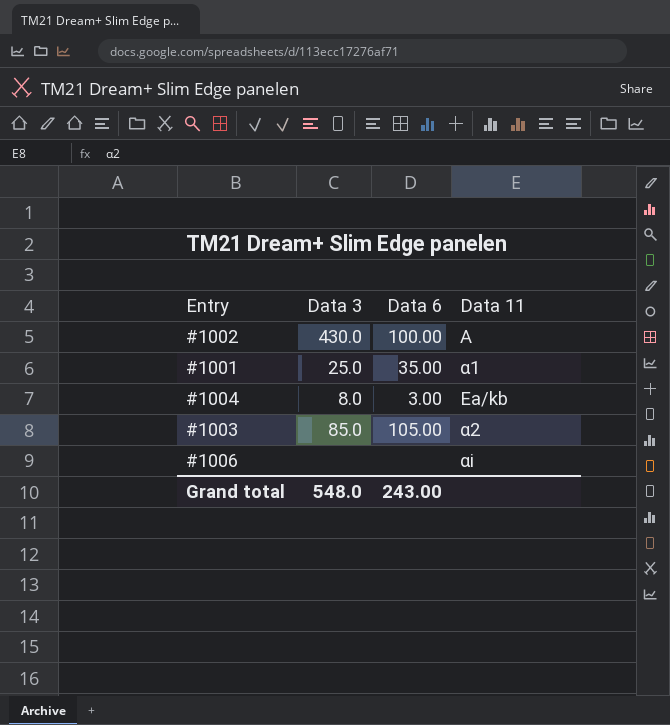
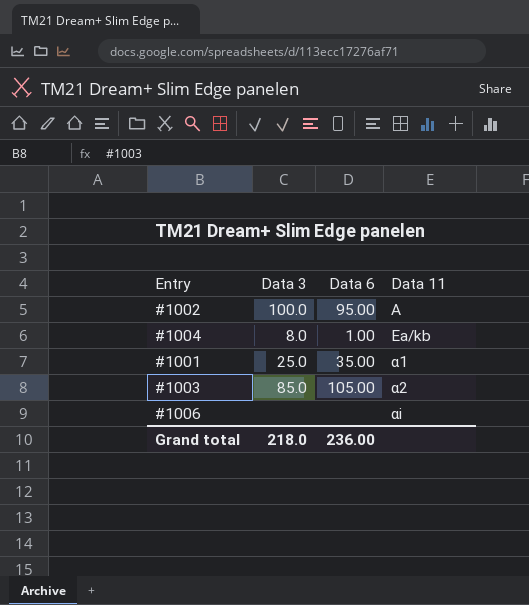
row order: none -> Data 11 ascending
#1002 | Data 3: 430.0 -> 100.0
#1002 | Data 6: 100.00 -> 95.00
#1004 | Data 6: 3.00 -> 1.00
Grand total | Data 3: 548.0 -> 218.0
Grand total | Data 6: 243.00 -> 236.00

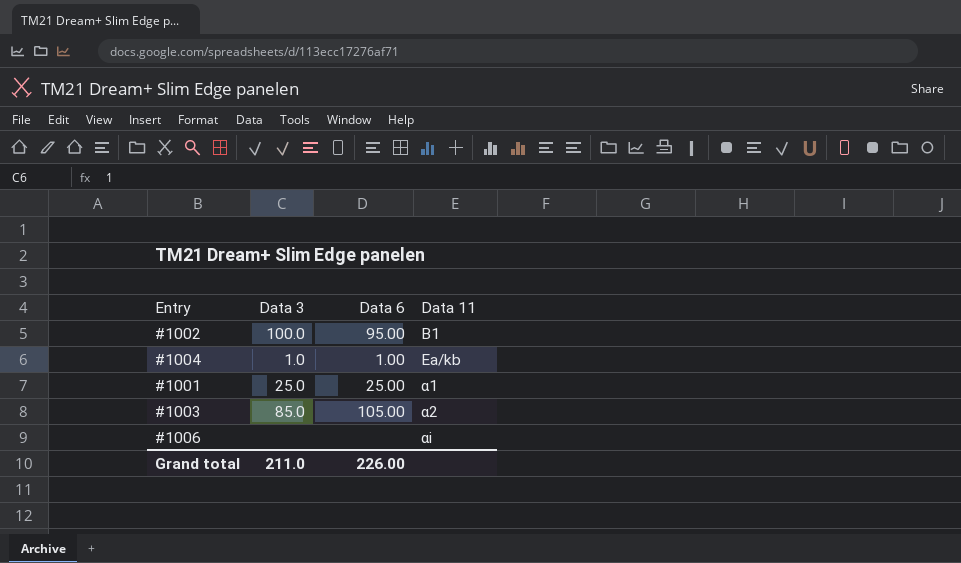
#1002 | Data 11: A -> B1
#1004 | Data 3: 8.0 -> 1.0
#1001 | Data 6: 35.00 -> 25.00
Grand total | Data 3: 218.0 -> 211.0
Grand total | Data 6: 236.00 -> 226.00

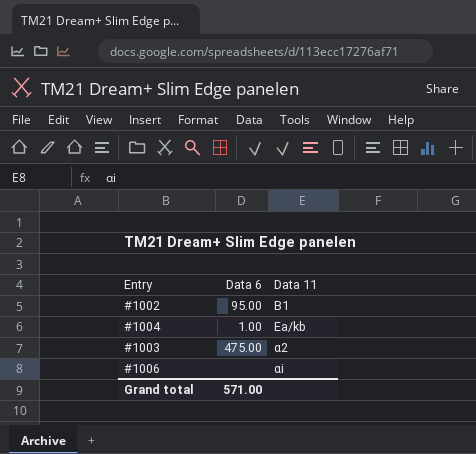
column Data 3 | position: 2 -> none
row #1001: 25.0 | 25.00 | α1 -> none
#1003 | Data 6: 105.00 -> 475.00
Grand total | Data 6: 226.00 -> 571.00

